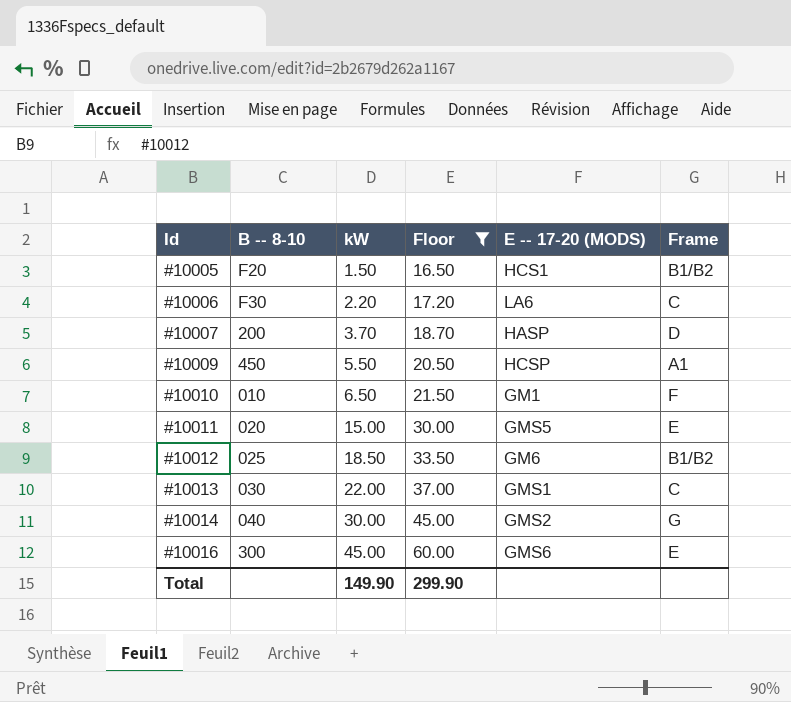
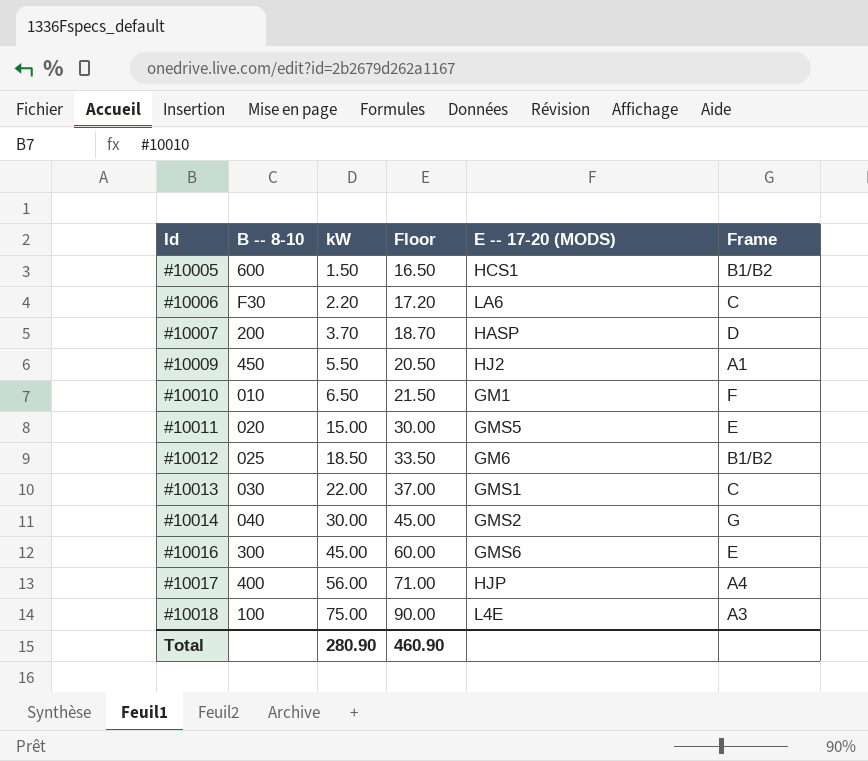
filter: Floor <= 60.00 -> none
#10005 | B -- 8-10: F20 -> 600
#10009 | E -- 17-20 (MODS): HCSP -> HJ2
Total | kW: 149.90 -> 280.90
Total | Floor: 299.90 -> 460.90

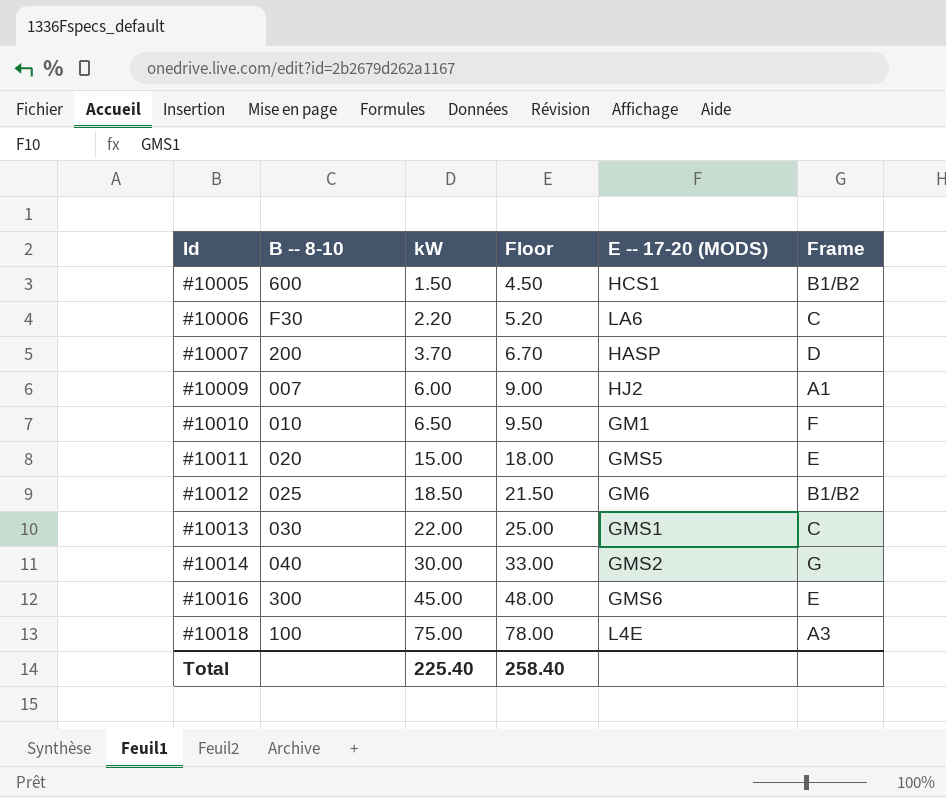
column Floor | formula: [kW] + 15 -> [kW] + 3
row #10017: 400 | 56.00 | 71.00 | HJP | A4 -> none
#10009 | B -- 8-10: 450 -> 007
#10009 | kW: 5.50 -> 6.00
Total | kW: 280.90 -> 225.40
Total | Floor: 460.90 -> 258.40

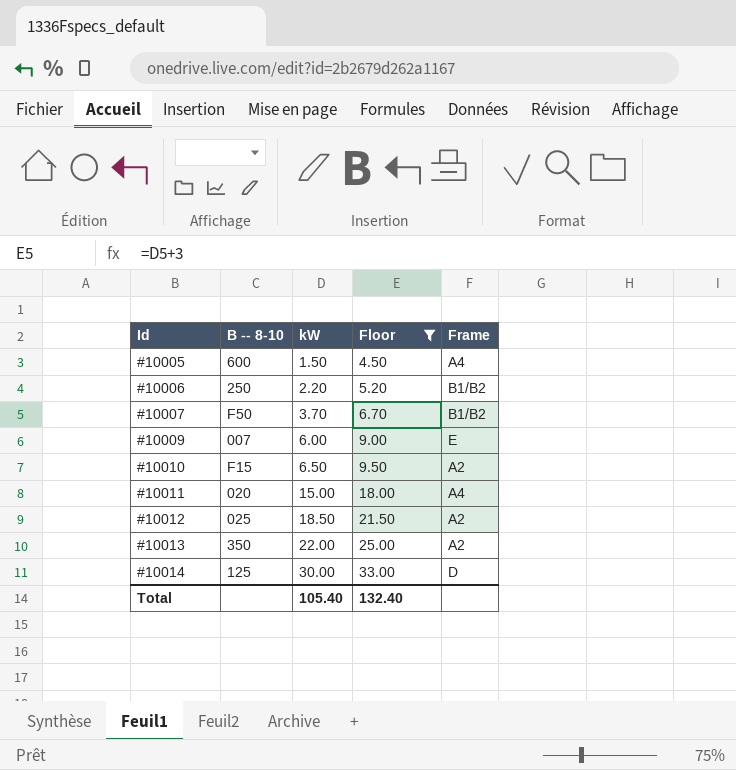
filter: none -> Floor <= 33.00
column E -- 17-20 (MODS) | position: 5 -> none
#10005 | Frame: B1/B2 -> A4
#10006 | B -- 8-10: F30 -> 250
#10006 | Frame: C -> B1/B2
#10007 | B -- 8-10: 200 -> F50
#10007 | Frame: D -> B1/B2
#10009 | Frame: A1 -> E
#10010 | B -- 8-10: 010 -> F15
#10010 | Frame: F -> A2
#10011 | Frame: E -> A4
#10012 | Frame: B1/B2 -> A2
#10013 | B -- 8-10: 030 -> 350
#10013 | Frame: C -> A2
#10014 | B -- 8-10: 040 -> 125
#10014 | Frame: G -> D
Total | kW: 225.40 -> 105.40
Total | Floor: 258.40 -> 132.40

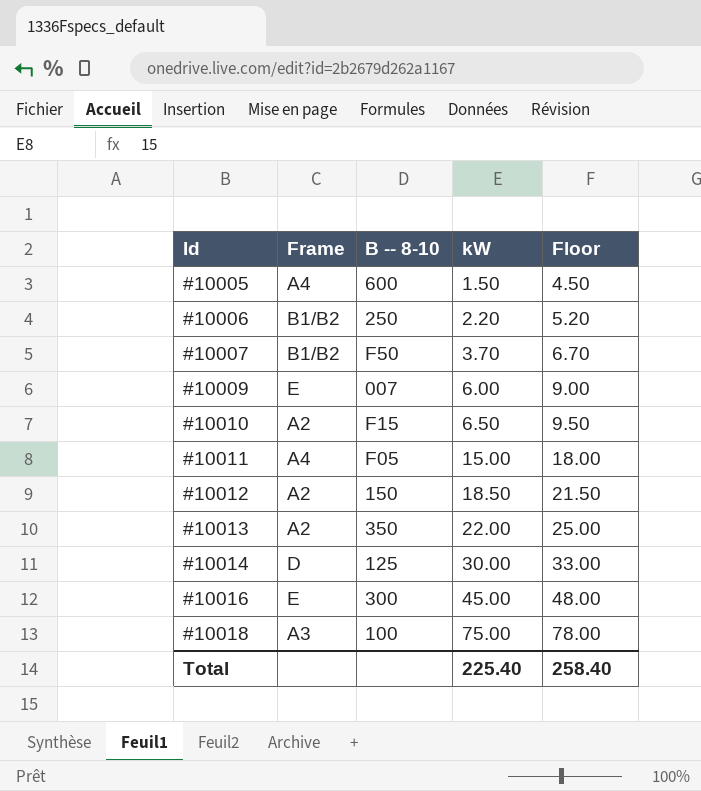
filter: Floor <= 33.00 -> none
column Frame | position: 5 -> 2
#10011 | B -- 8-10: 020 -> F05
#10012 | B -- 8-10: 025 -> 150
Total | kW: 105.40 -> 225.40
Total | Floor: 132.40 -> 258.40

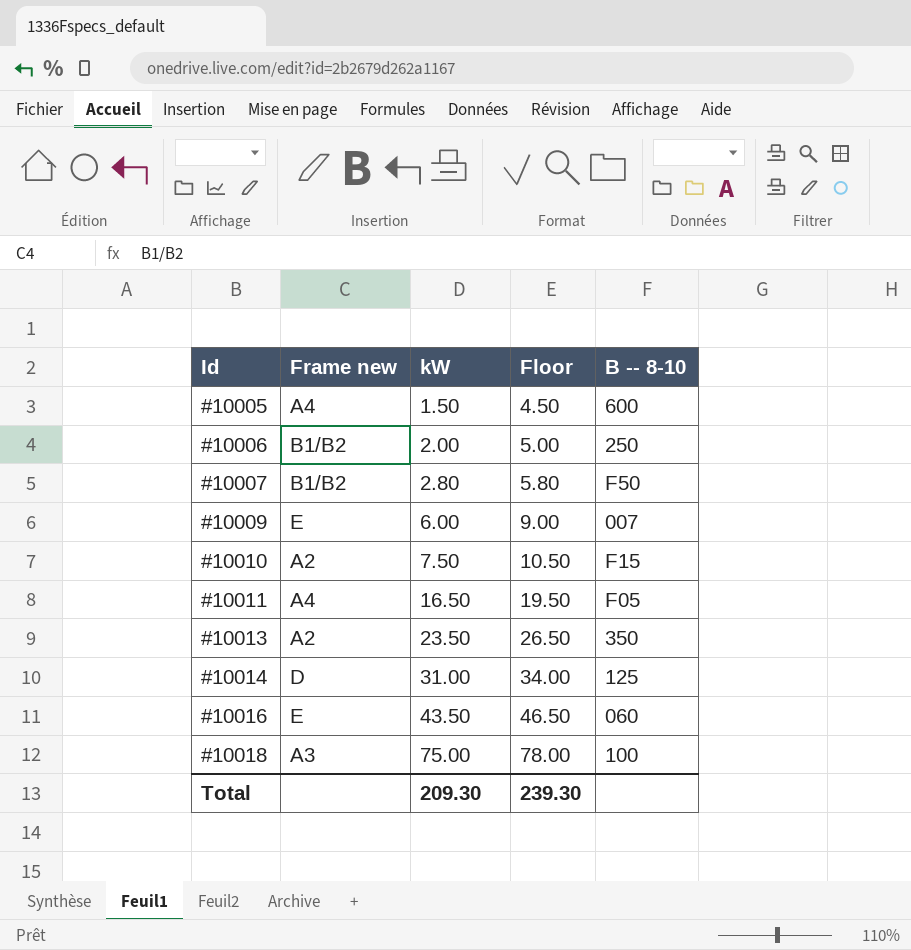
column name: Frame -> Frame new
column B -- 8-10 | position: 3 -> 5
row #10012: A2 | 150 | 18.50 | 21.50 -> none
#10006 | kW: 2.20 -> 2.00
#10006 | Floor: 5.20 -> 5.00
#10007 | kW: 3.70 -> 2.80
#10007 | Floor: 6.70 -> 5.80
#10010 | kW: 6.50 -> 7.50
#10010 | Floor: 9.50 -> 10.50
#10011 | kW: 15.00 -> 16.50
#10011 | Floor: 18.00 -> 19.50
#10013 | kW: 22.00 -> 23.50
#10013 | Floor: 25.00 -> 26.50
#10014 | kW: 30.00 -> 31.00
#10014 | Floor: 33.00 -> 34.00
#10016 | kW: 45.00 -> 43.50
#10016 | Floor: 48.00 -> 46.50
#10016 | B -- 8-10: 300 -> 060
Total | kW: 225.40 -> 209.30
Total | Floor: 258.40 -> 239.30

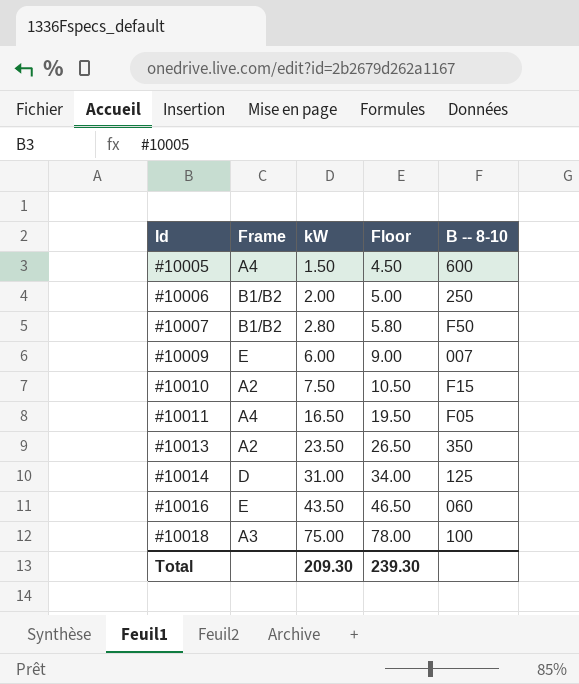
column name: Frame new -> Frame

